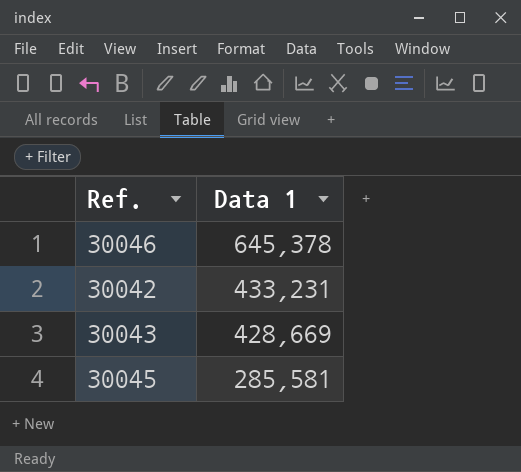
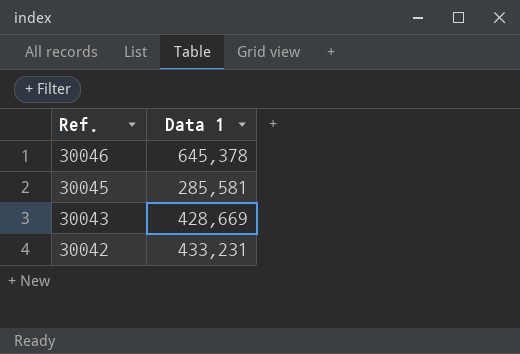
row order: Data 1 descending -> Ref. descending

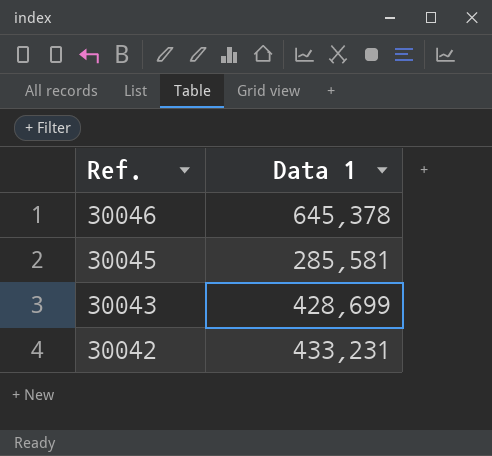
30043 | Data 1: 428,669 -> 428,699

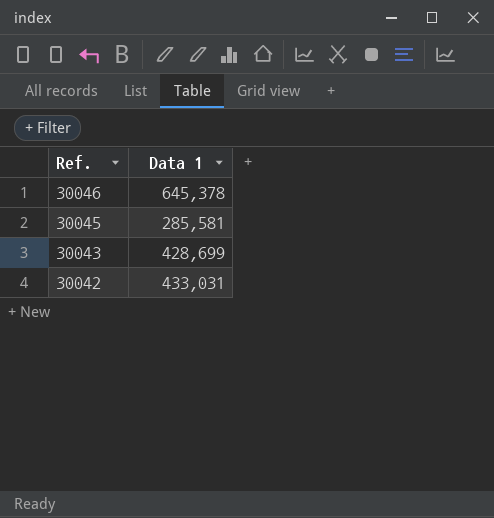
30042 | Data 1: 433,231 -> 433,031

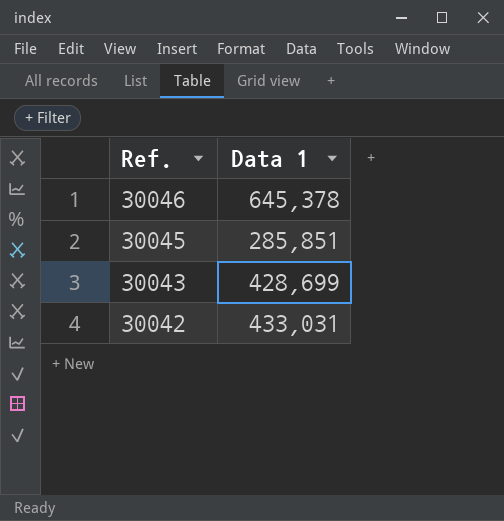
30045 | Data 1: 285,581 -> 285,851

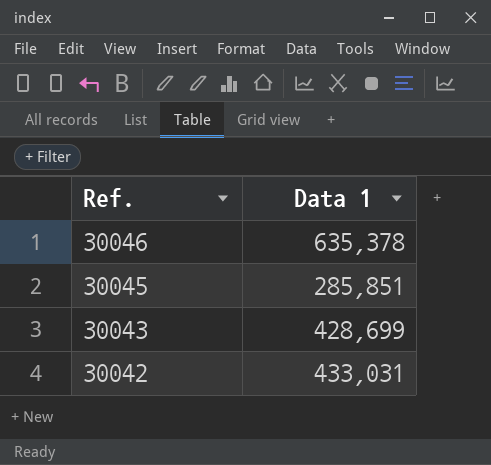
30046 | Data 1: 645,378 -> 635,378

